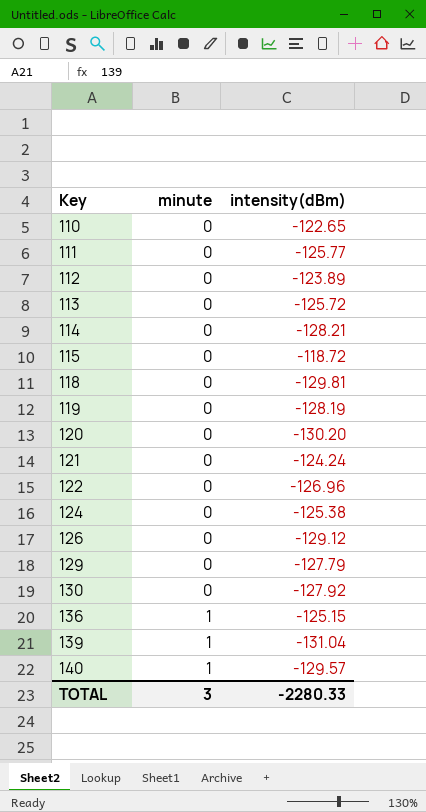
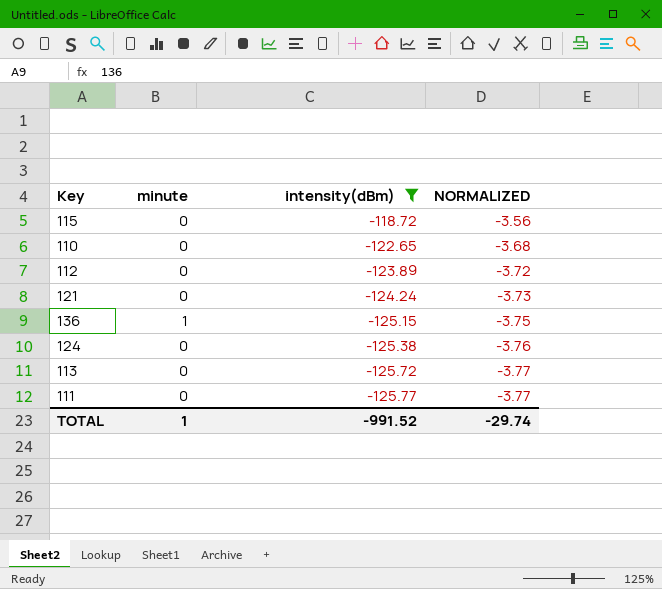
filter: none -> intensity(dBm) >= -125.77
row order: Key ascending -> intensity(dBm) descending
column NORMALIZED | formula: none -> [intensity(dBm)] * 0.03
TOTAL | minute: 3 -> 1
TOTAL | intensity(dBm): -2280.33 -> -991.52

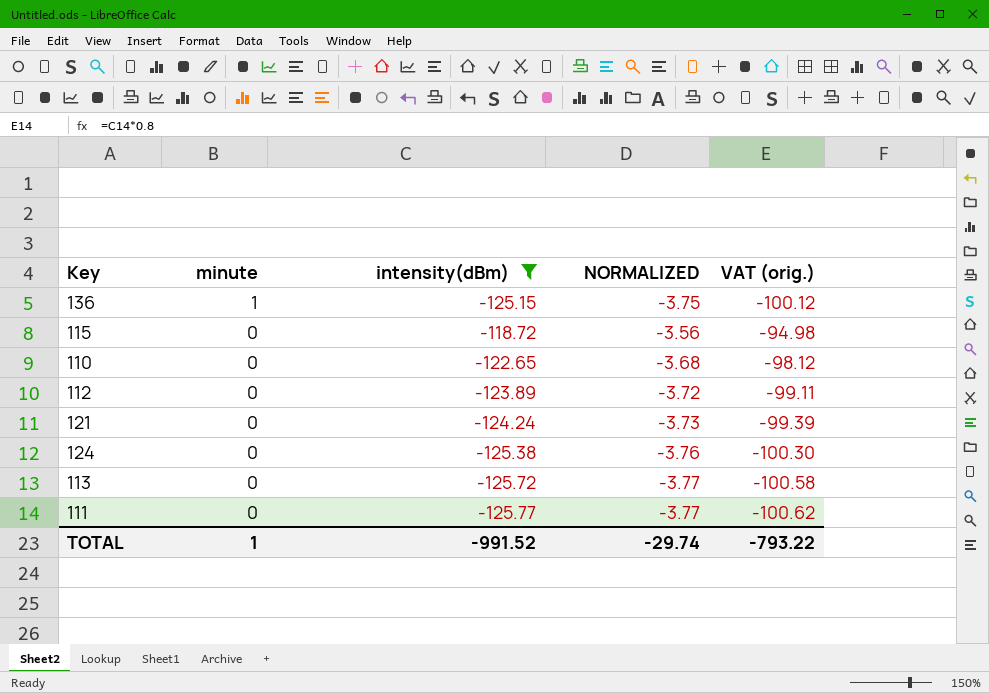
row order: intensity(dBm) descending -> minute descending
column VAT (orig.) | formula: none -> [intensity(dBm)] * 0.8

